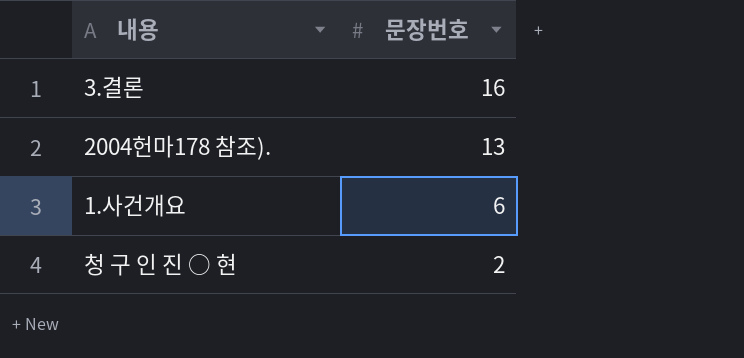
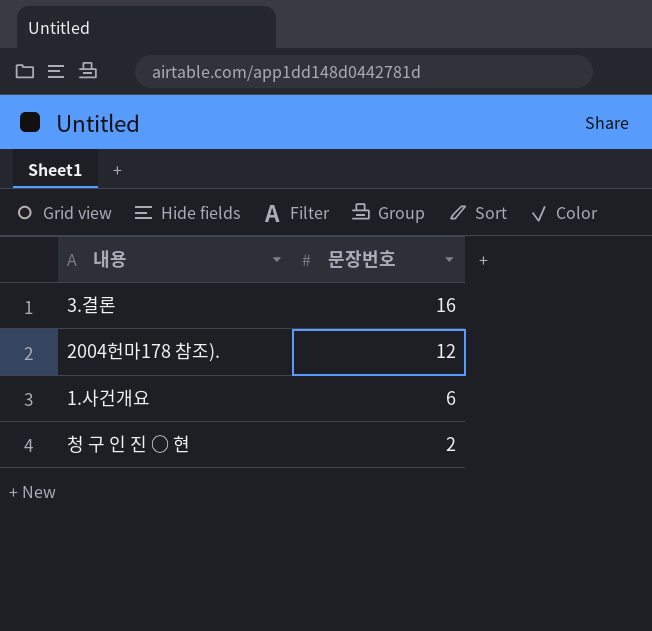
2004헌마178 참조). | 문장번호: 13 -> 12

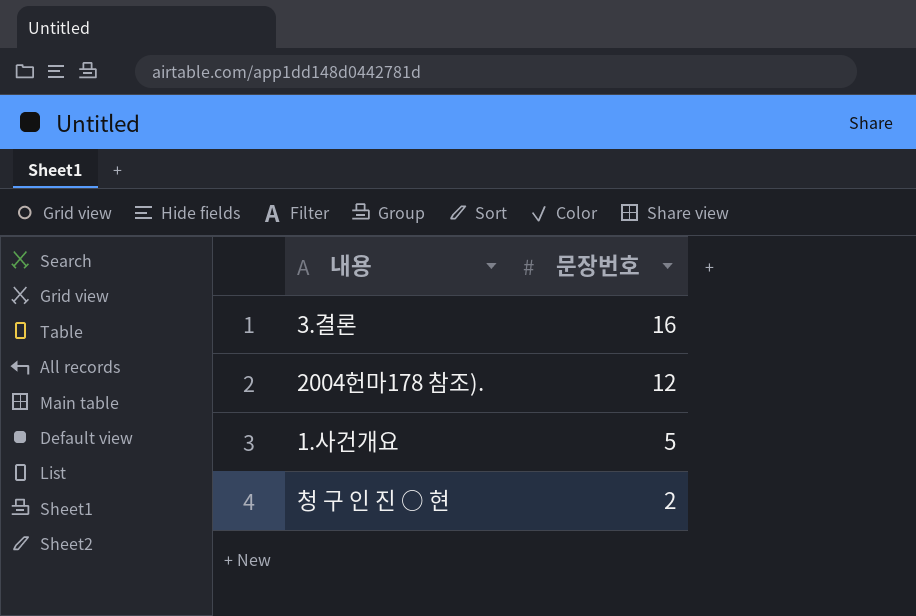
1.사건개요 | 문장번호: 6 -> 5

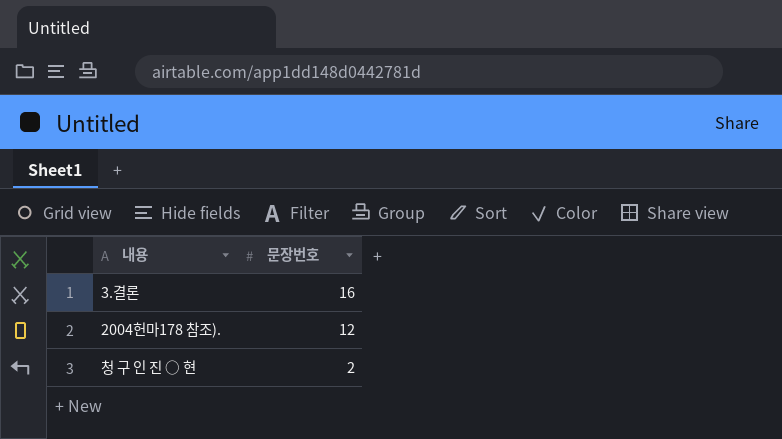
row 1.사건개요: 5 -> none

